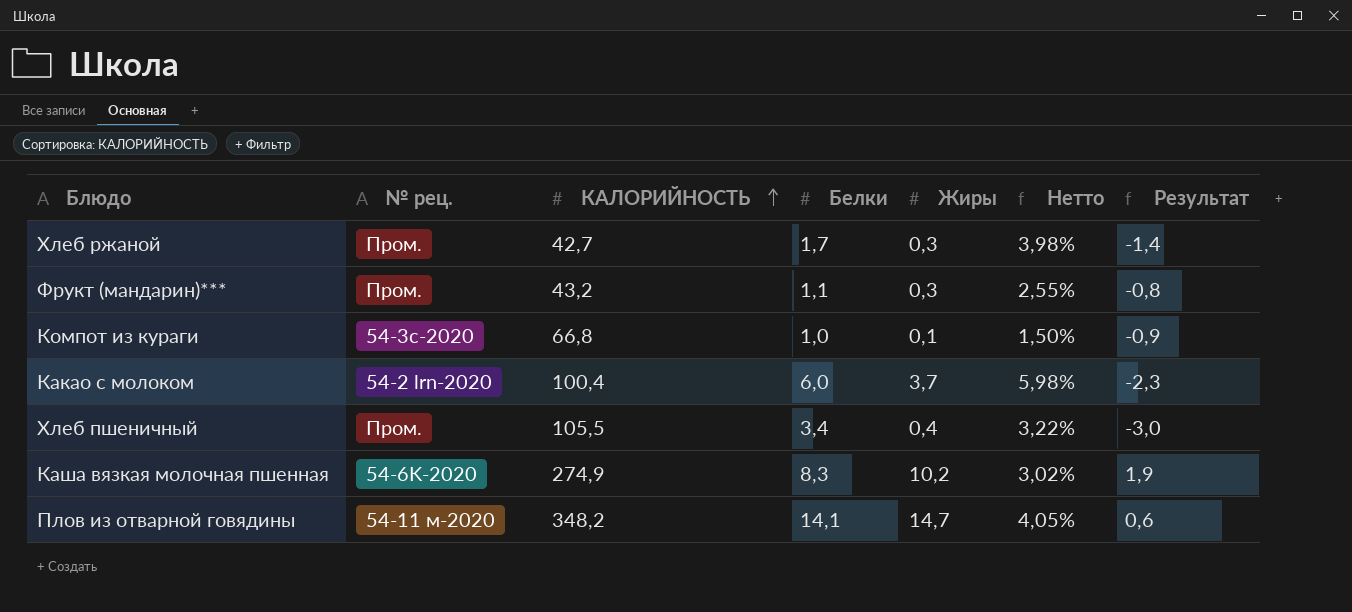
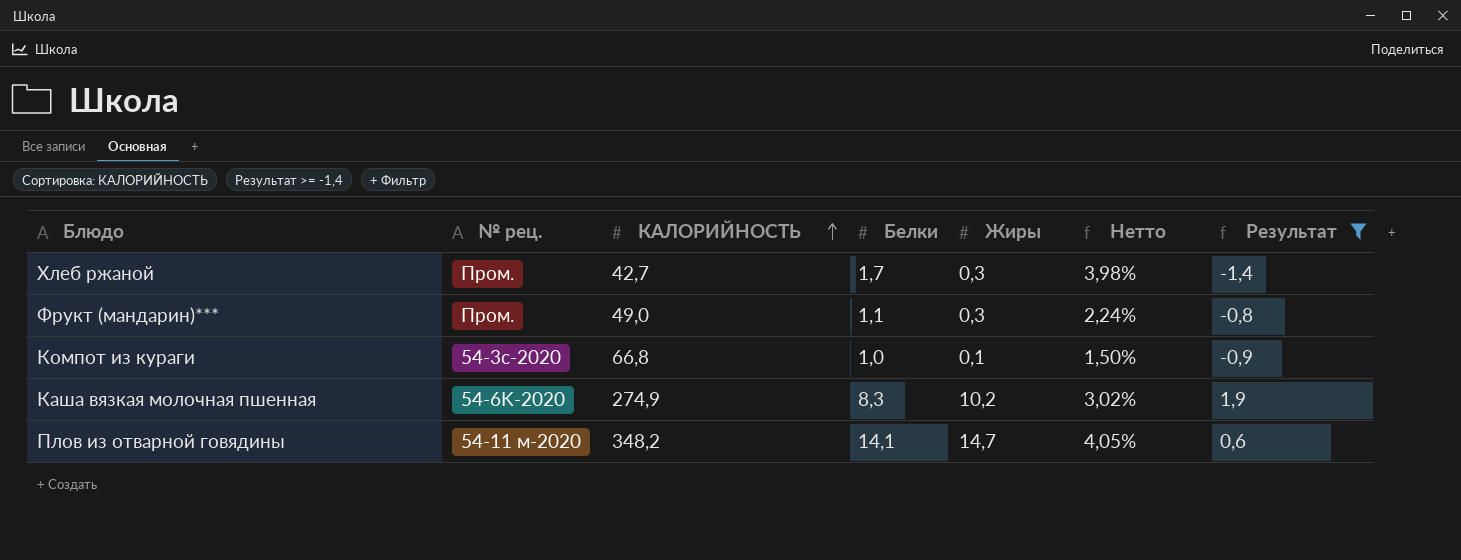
filter: none -> Результат >= -1,4
Фрукт (мандарин)*** | КАЛОРИЙНОСТЬ: 43,2 -> 49,0
Фрукт (мандарин)*** | Нетто: 2,55% -> 2,24%

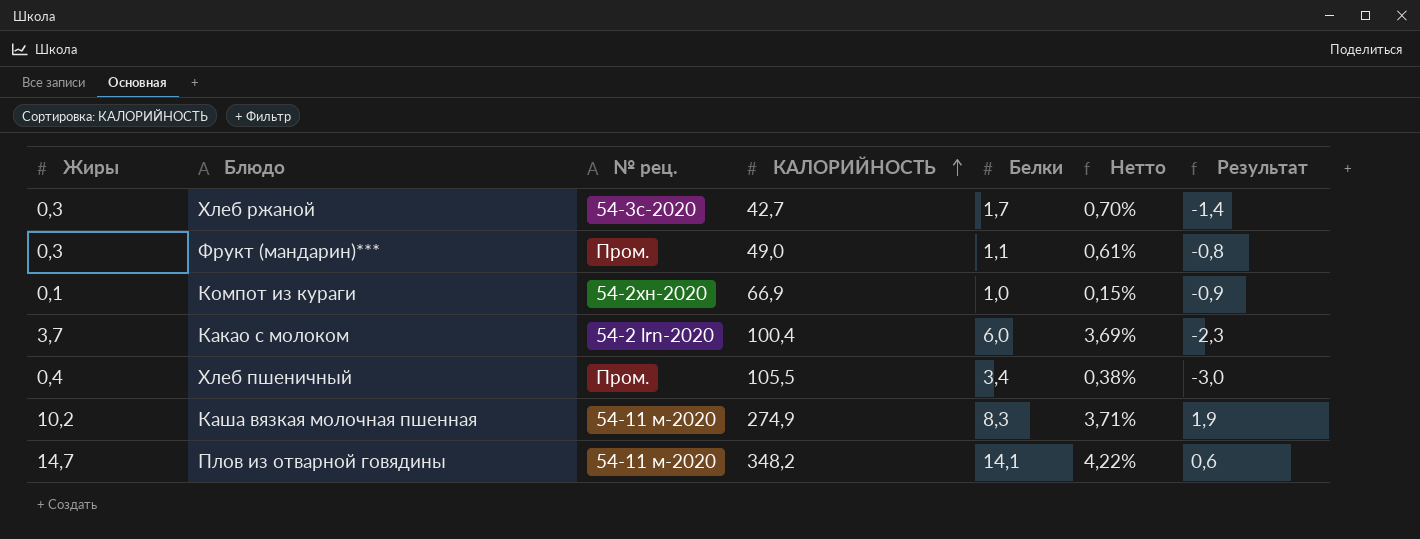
filter: Результат >= -1,4 -> none
column Жиры | position: 5 -> 1
column Нетто | formula: [Белки] / [КАЛОРИЙНОСТЬ] -> [Жиры] / [КАЛОРИЙНОСТЬ]
Хлеб ржаной | № рец.: Пром. -> 54-3c-2020
Компот из кураги | № рец.: 54-3c-2020 -> 54-2хн-2020
Компот из кураги | КАЛОРИЙНОСТЬ: 66,8 -> 66,9
Каша вязкая молочная пшенная | № рец.: 54-6K-2020 -> 54-11 м-2020

